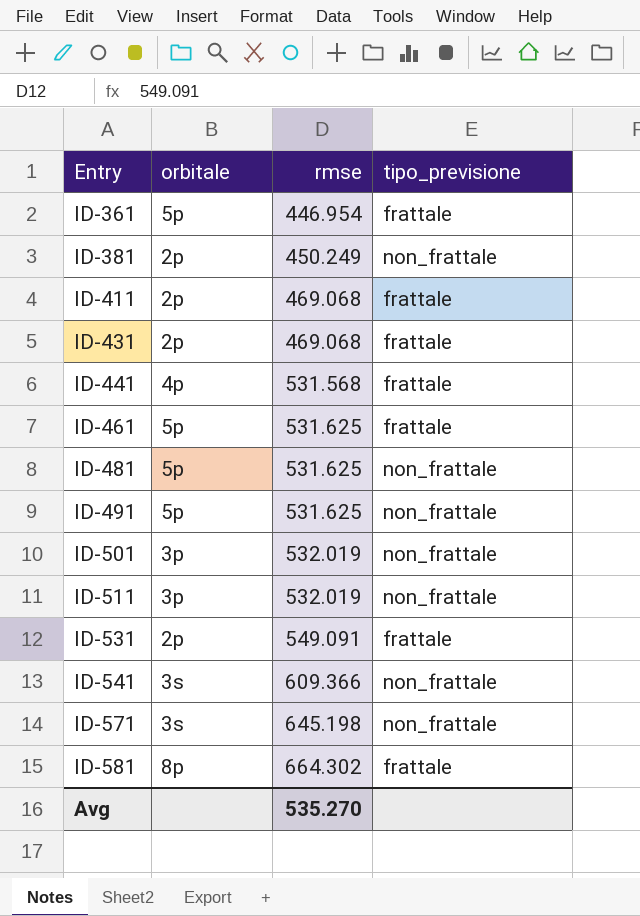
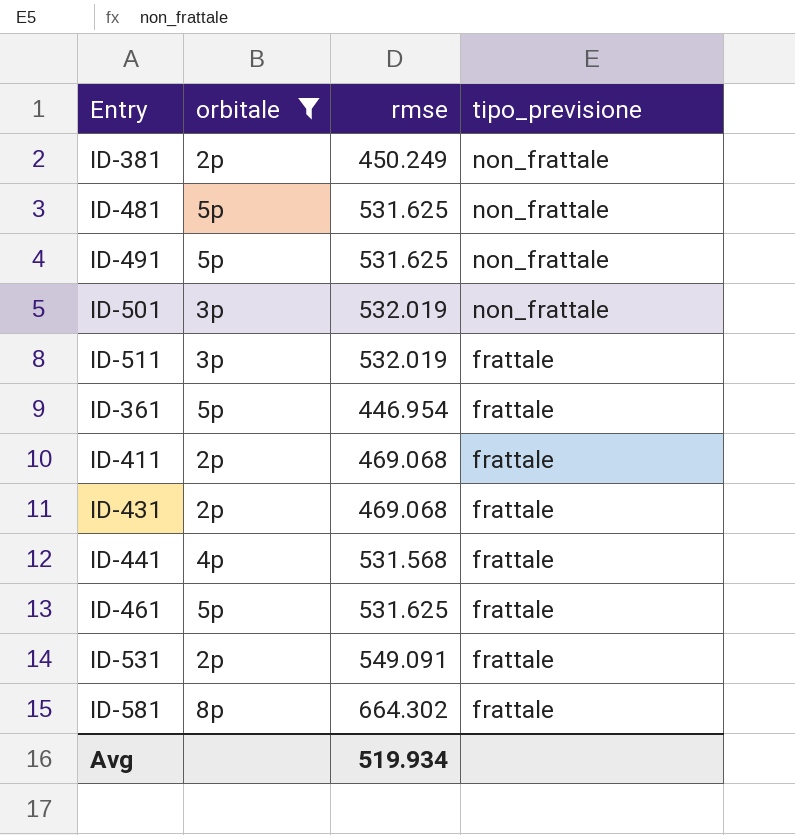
filter: none -> orbitale != 3s
row order: Entry ascending -> tipo_previsione descending
ID-511 | tipo_previsione: non_frattale -> frattale
Avg | rmse: 535.270 -> 519.934

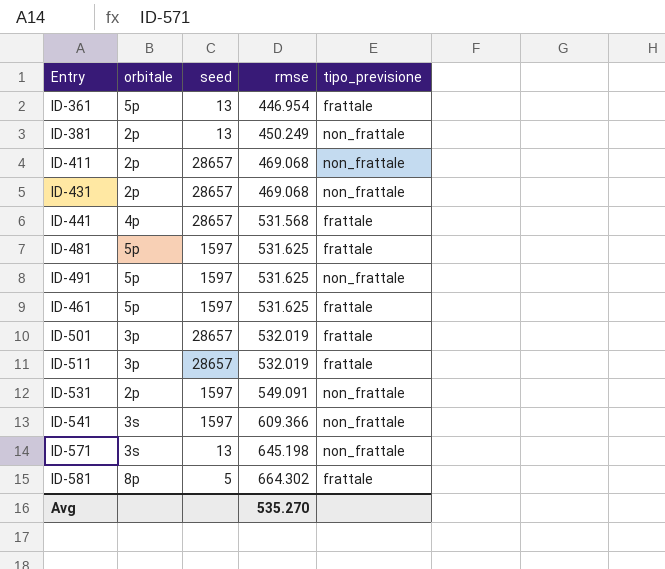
filter: orbitale != 3s -> none
row order: tipo_previsione descending -> rmse ascending
column seed | position: none -> 3
ID-411 | tipo_previsione: frattale -> non_frattale
ID-431 | tipo_previsione: frattale -> non_frattale
ID-481 | tipo_previsione: non_frattale -> frattale
ID-501 | tipo_previsione: non_frattale -> frattale
ID-531 | tipo_previsione: frattale -> non_frattale
Avg | rmse: 519.934 -> 535.270

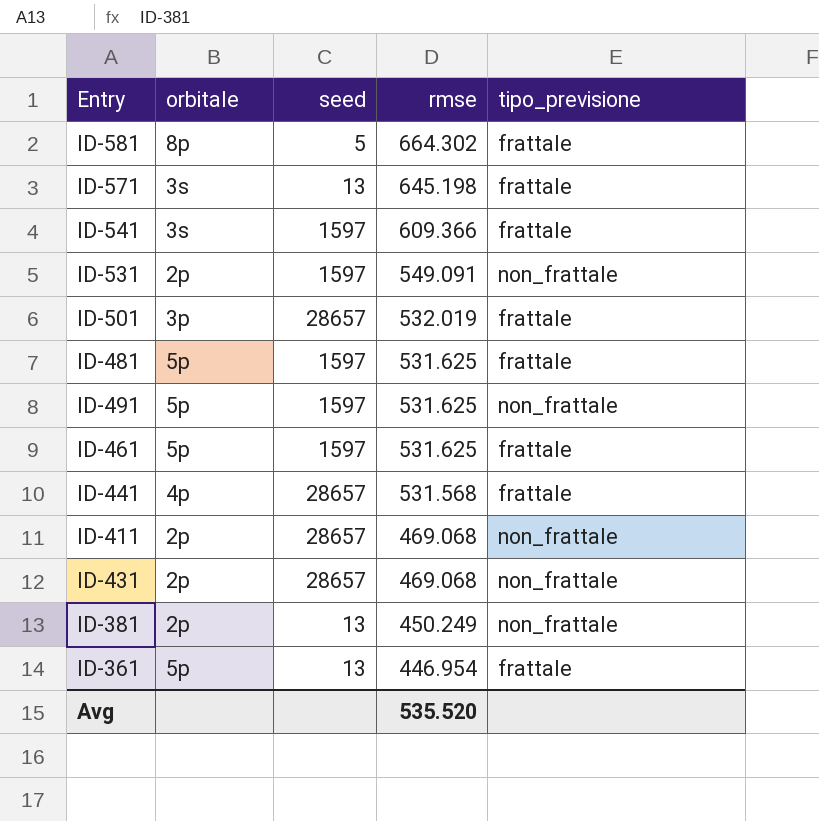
row order: rmse ascending -> rmse descending
row ID-511: 3p | 28657 | 532.019 | frattale -> none
ID-571 | tipo_previsione: non_frattale -> frattale
ID-541 | tipo_previsione: non_frattale -> frattale
Avg | rmse: 535.270 -> 535.520

